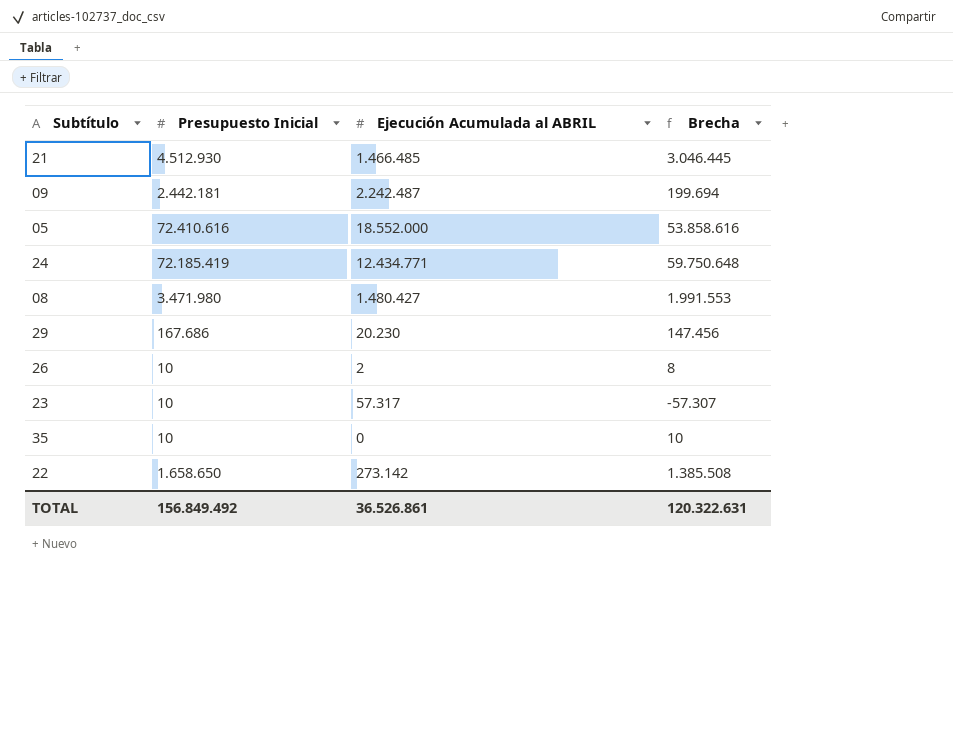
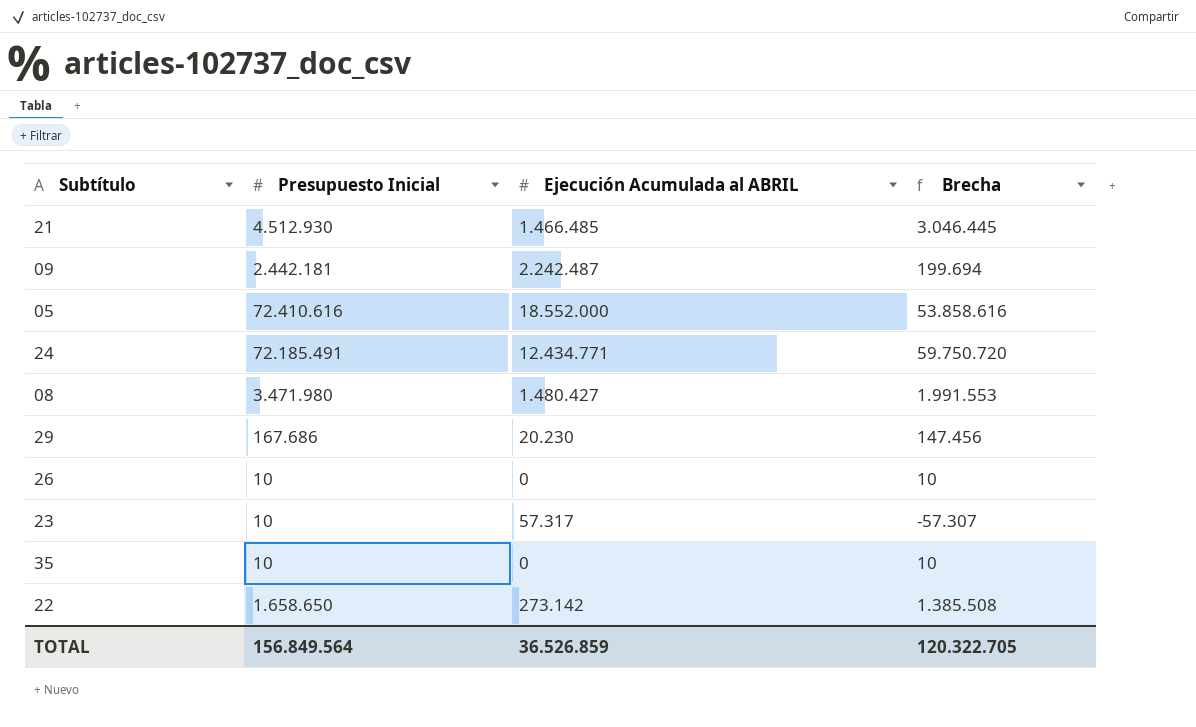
24 | Presupuesto Inicial: 72.185.419 -> 72.185.491
24 | Brecha: 59.750.648 -> 59.750.720
26 | Ejecución Acumulada al ABRIL: 2 -> 0
26 | Brecha: 8 -> 10
TOTAL | Presupuesto Inicial: 156.849.492 -> 156.849.564
TOTAL | Ejecución Acumulada al ABRIL: 36.526.861 -> 36.526.859
TOTAL | Brecha: 120.322.631 -> 120.322.705

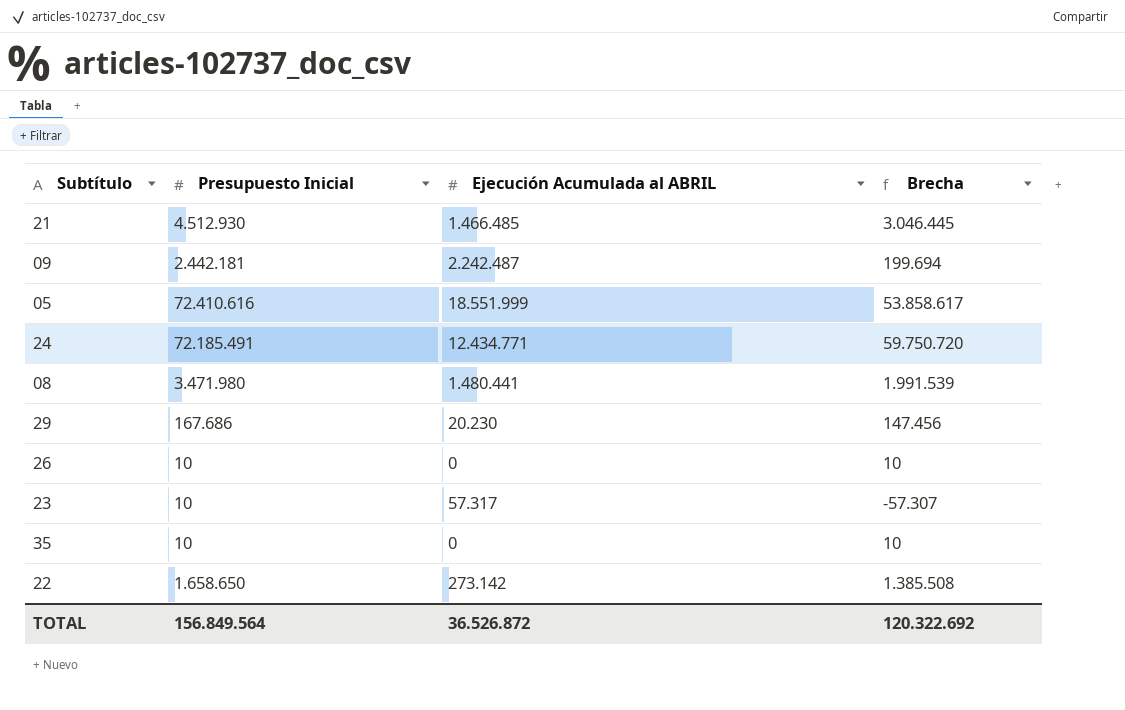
05 | Ejecución Acumulada al ABRIL: 18.552.000 -> 18.551.999
05 | Brecha: 53.858.616 -> 53.858.617
08 | Ejecución Acumulada al ABRIL: 1.480.427 -> 1.480.441
08 | Brecha: 1.991.553 -> 1.991.539
TOTAL | Ejecución Acumulada al ABRIL: 36.526.859 -> 36.526.872
TOTAL | Brecha: 120.322.705 -> 120.322.692

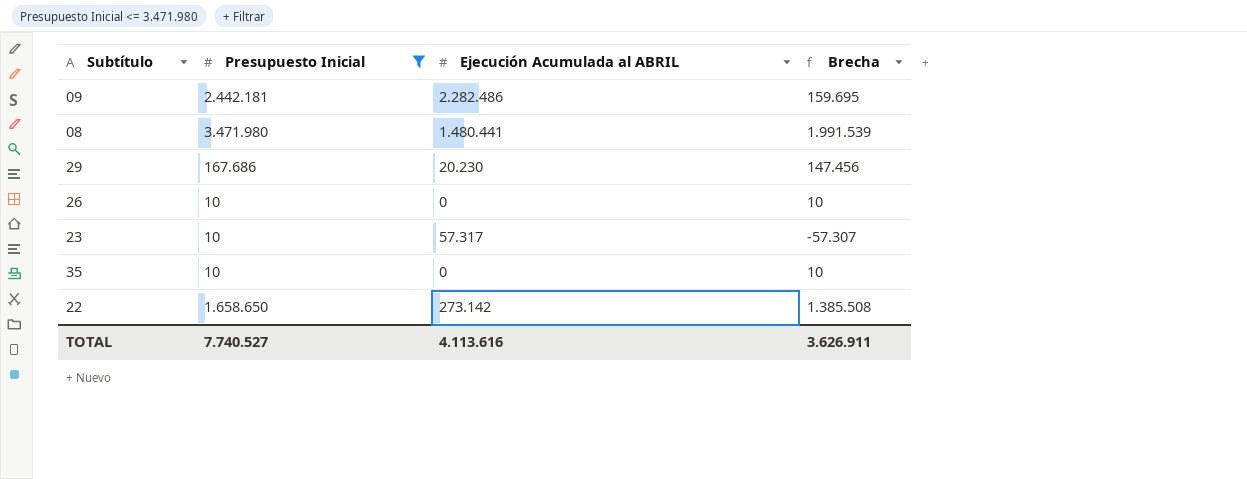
filter: none -> Presupuesto Inicial <= 3.471.980
09 | Ejecución Acumulada al ABRIL: 2.242.487 -> 2.282.486
09 | Brecha: 199.694 -> 159.695
TOTAL | Presupuesto Inicial: 156.849.564 -> 7.740.527
TOTAL | Ejecución Acumulada al ABRIL: 36.526.872 -> 4.113.616
TOTAL | Brecha: 120.322.692 -> 3.626.911

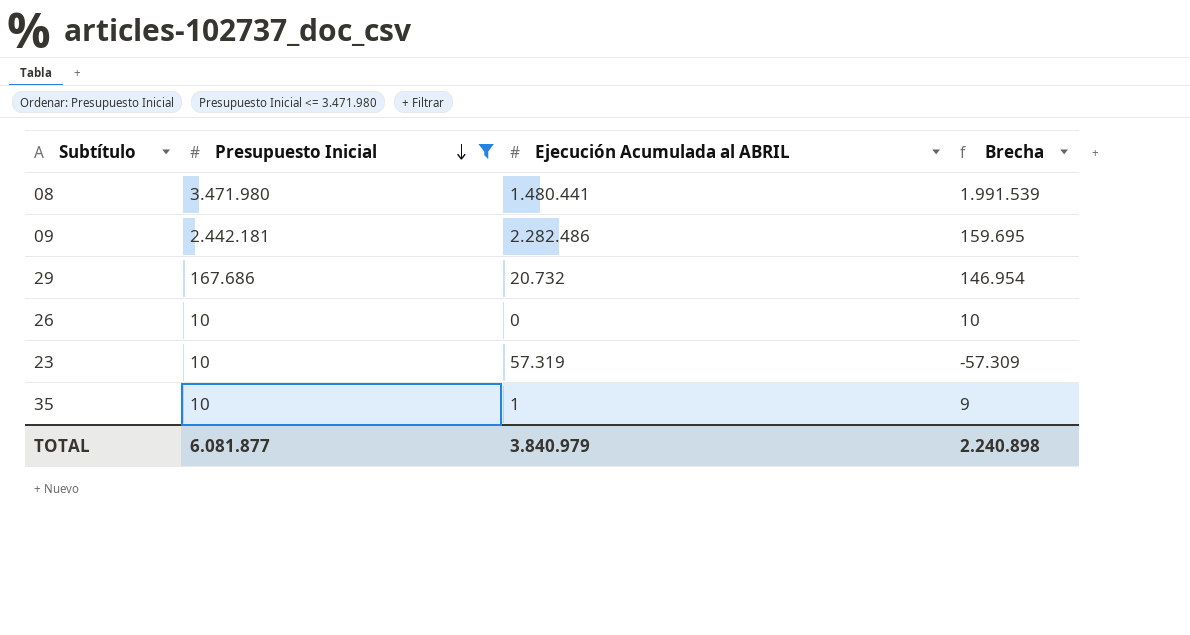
row order: none -> Presupuesto Inicial descending
row 22: 1.658.650 | 273.142 | 1.385.508 -> none
29 | Ejecución Acumulada al ABRIL: 20.230 -> 20.732
29 | Brecha: 147.456 -> 146.954
23 | Ejecución Acumulada al ABRIL: 57.317 -> 57.319
23 | Brecha: -57.307 -> -57.309
35 | Ejecución Acumulada al ABRIL: 0 -> 1
35 | Brecha: 10 -> 9
TOTAL | Presupuesto Inicial: 7.740.527 -> 6.081.877
TOTAL | Ejecución Acumulada al ABRIL: 4.113.616 -> 3.840.979
TOTAL | Brecha: 3.626.911 -> 2.240.898

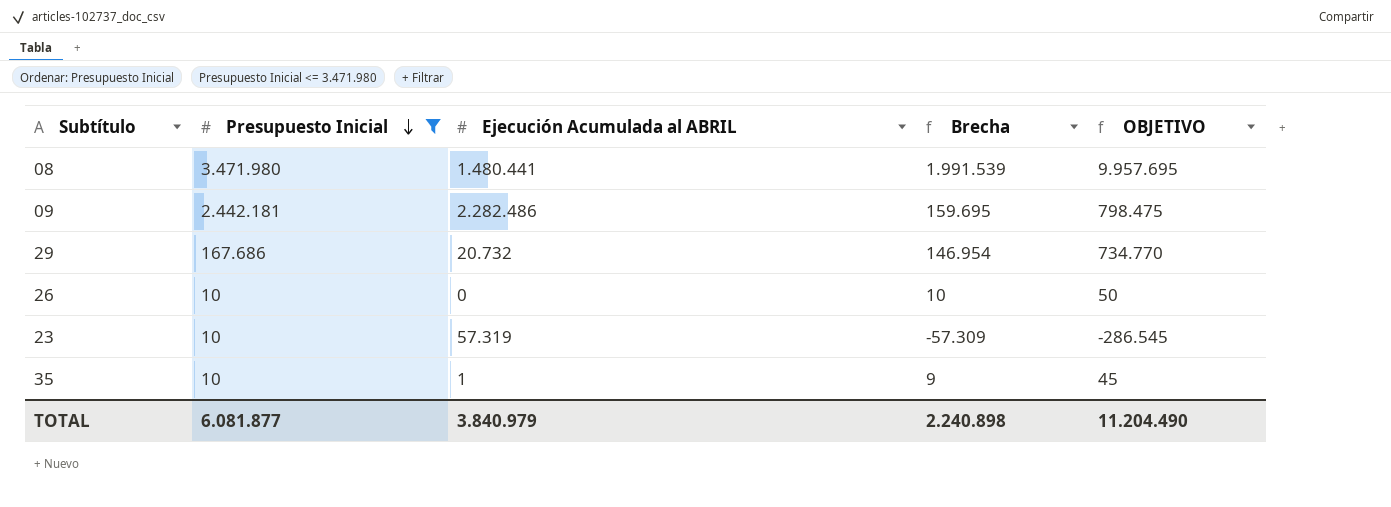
column OBJETIVO | formula: none -> [Brecha] * 5

